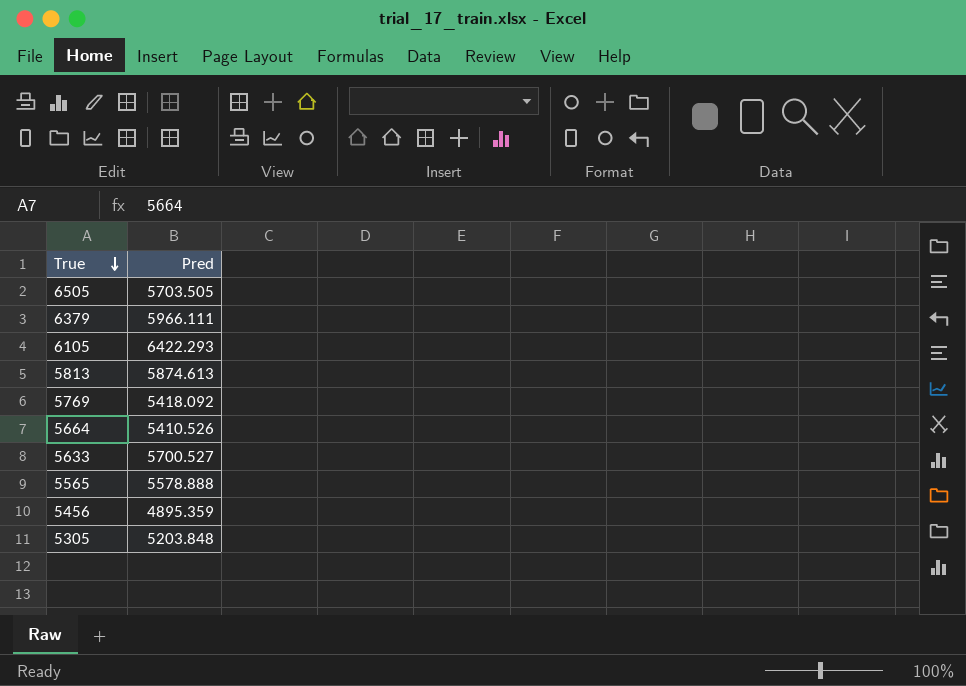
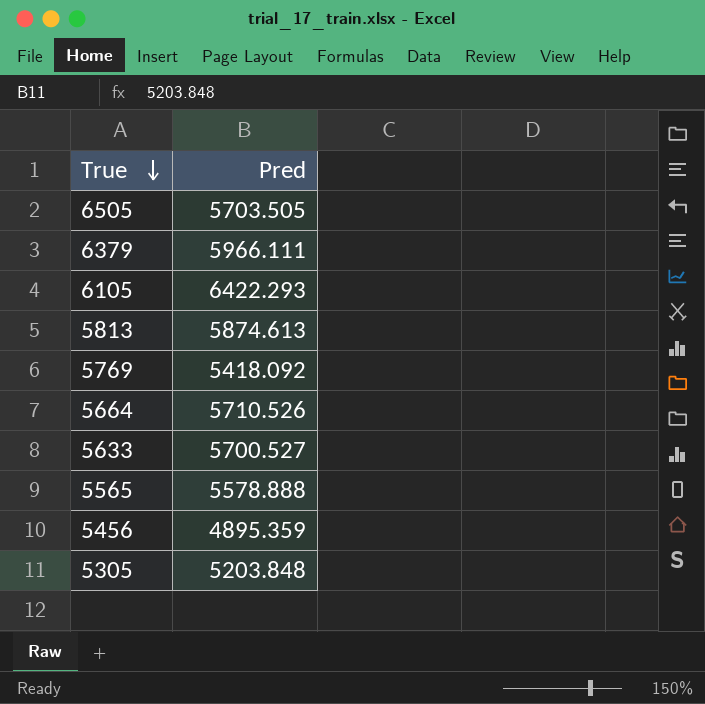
5664 | Pred: 5410.526 -> 5710.526

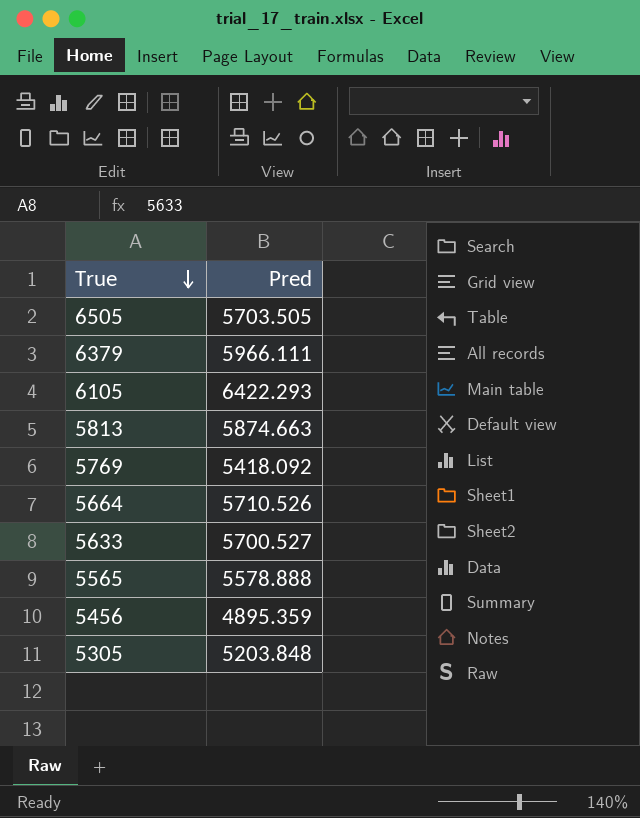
5813 | Pred: 5874.613 -> 5874.663

